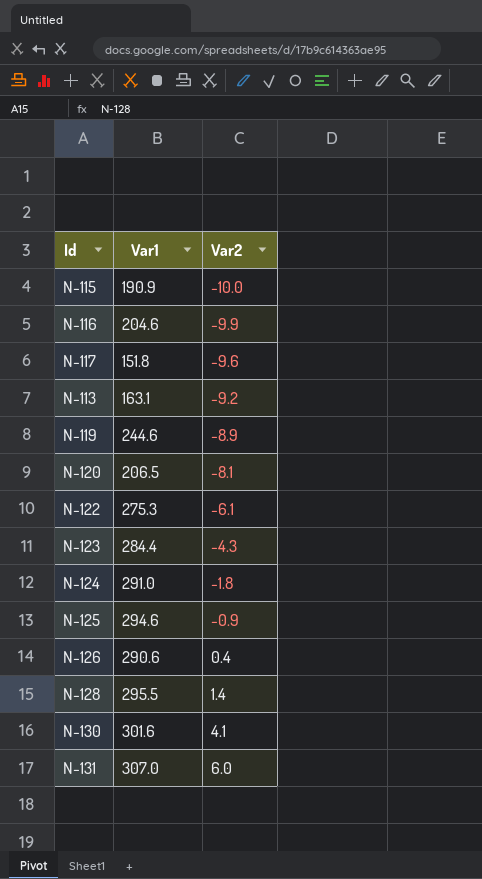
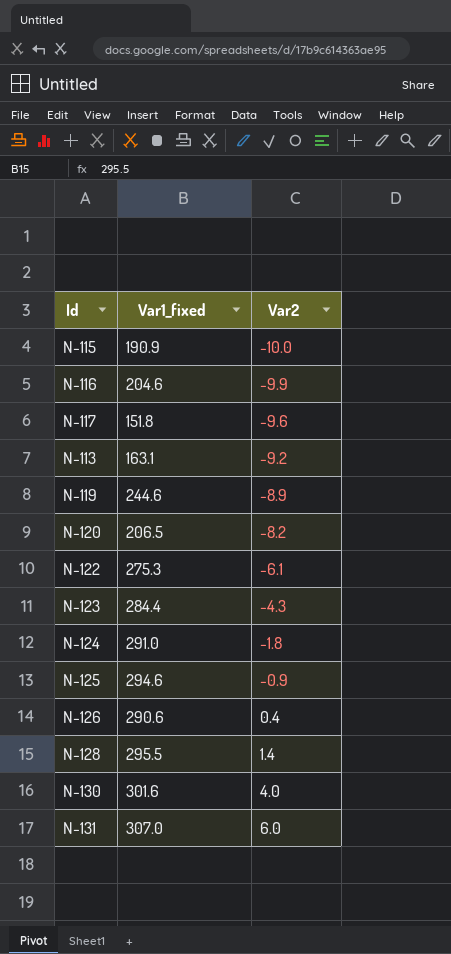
column name: Var1 -> Var1_fixed
N-120 | Var2: -8.1 -> -8.2
N-130 | Var2: 4.1 -> 4.0

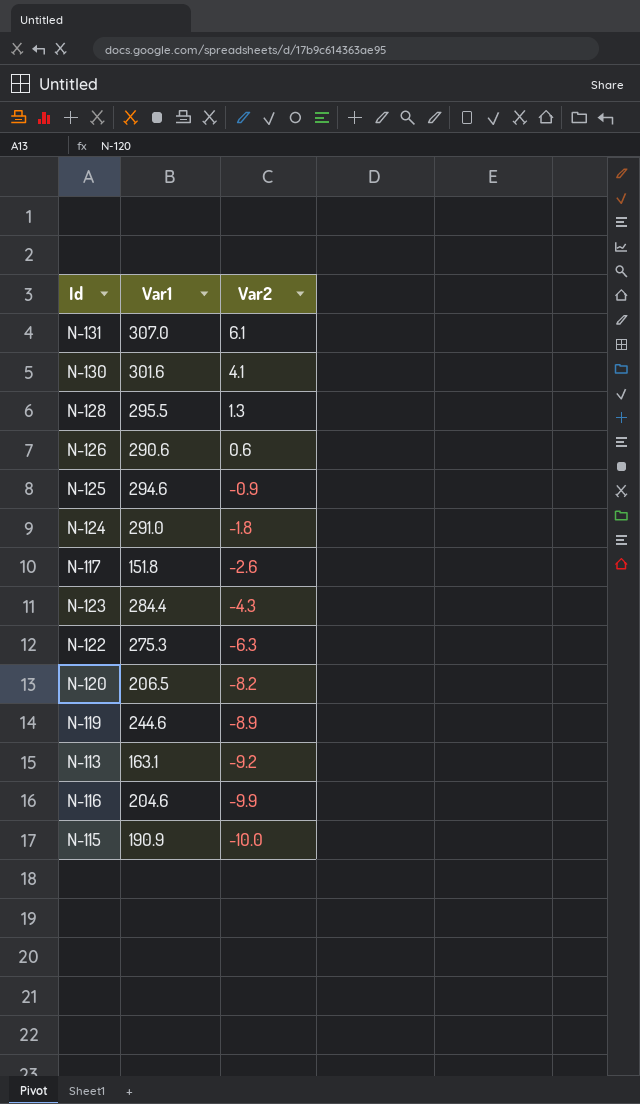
row order: Var2 ascending -> Var2 descending
column name: Var1_fixed -> Var1
N-131 | Var2: 6.0 -> 6.1
N-130 | Var2: 4.0 -> 4.1
N-128 | Var2: 1.4 -> 1.3
N-126 | Var2: 0.4 -> 0.6
N-117 | Var2: -9.6 -> -2.6
N-122 | Var2: -6.1 -> -6.3

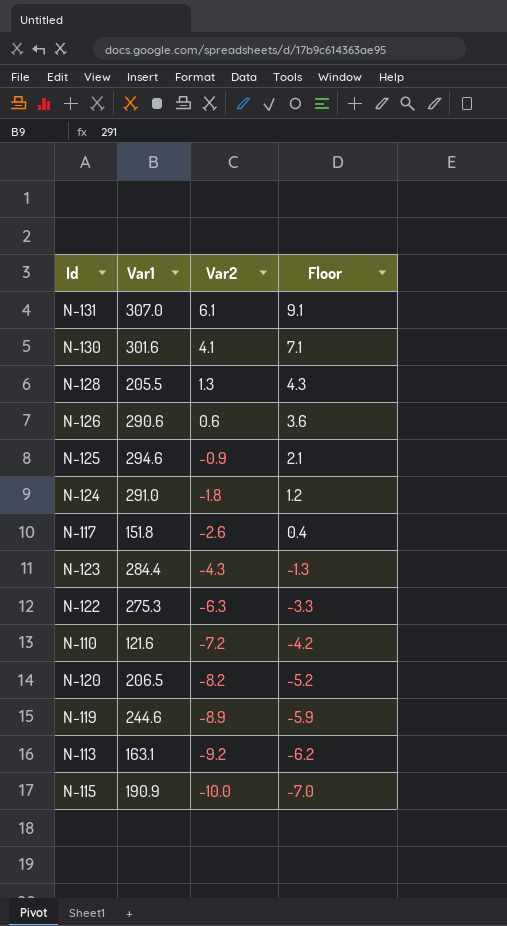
column Floor | formula: none -> [Var2] + 3
row N-116: 204.6 | -9.9 -> none
N-128 | Var1: 295.5 -> 205.5
row N-110: none -> 121.6 | -7.2 | -4.2

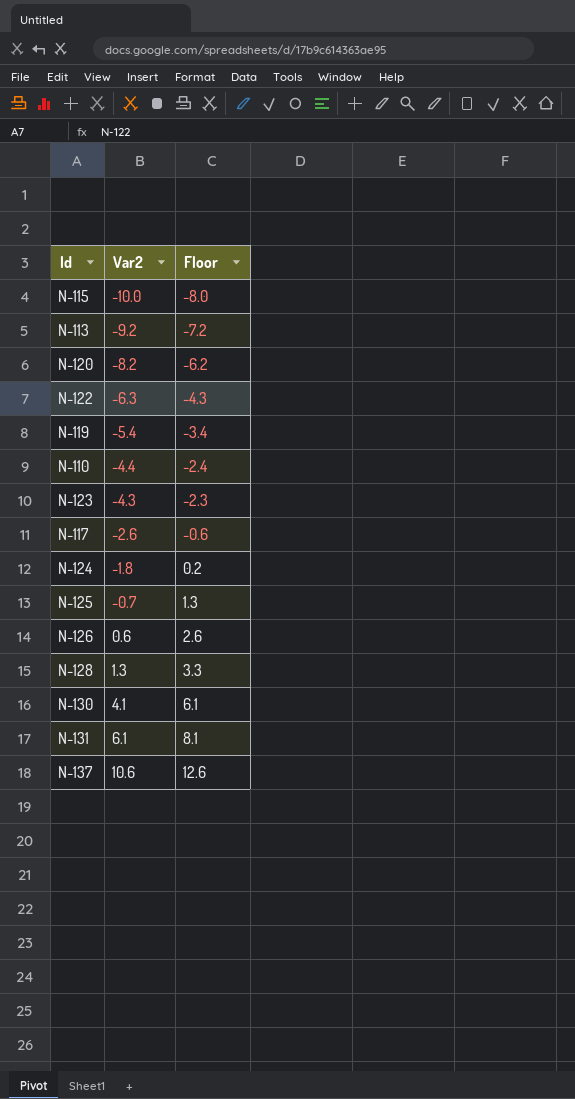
row order: Var2 descending -> Var2 ascending
column Var1 | position: 2 -> none
column Floor | formula: [Var2] + 3 -> [Var2] + 2
N-119 | Var2: -8.9 -> -5.4
N-110 | Var2: -7.2 -> -4.4
N-125 | Var2: -0.9 -> -0.7
row N-137: none -> 10.6 | 12.6

